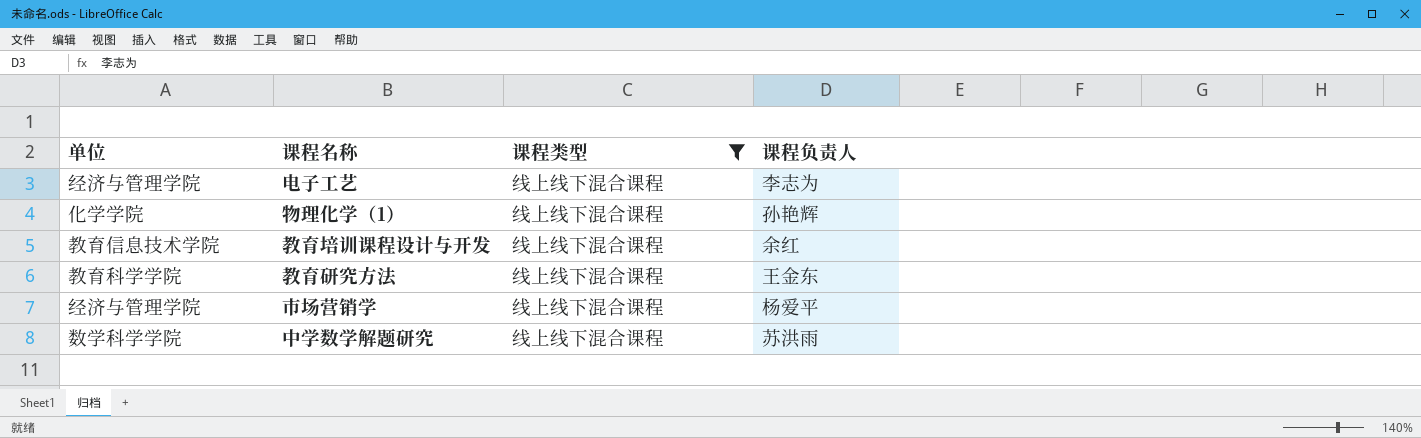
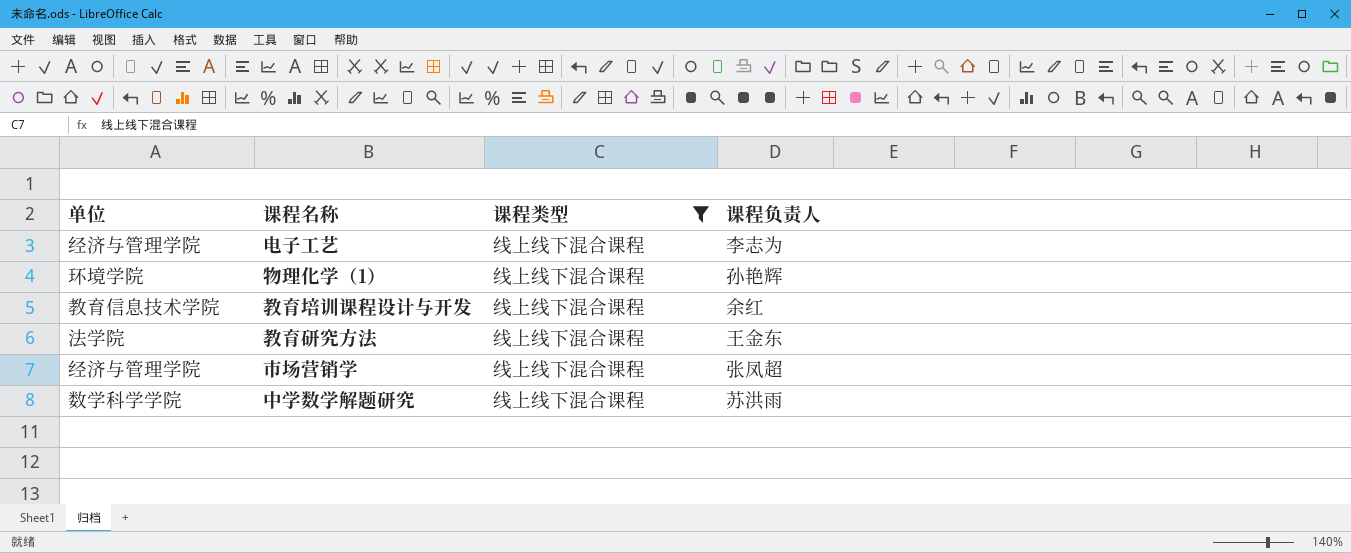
物理化学（1） | 单位: 化学学院 -> 环境学院
教育研究方法 | 单位: 教育科学学院 -> 法学院
市场营销学 | 课程负责人: 杨爱平 -> 张凤超

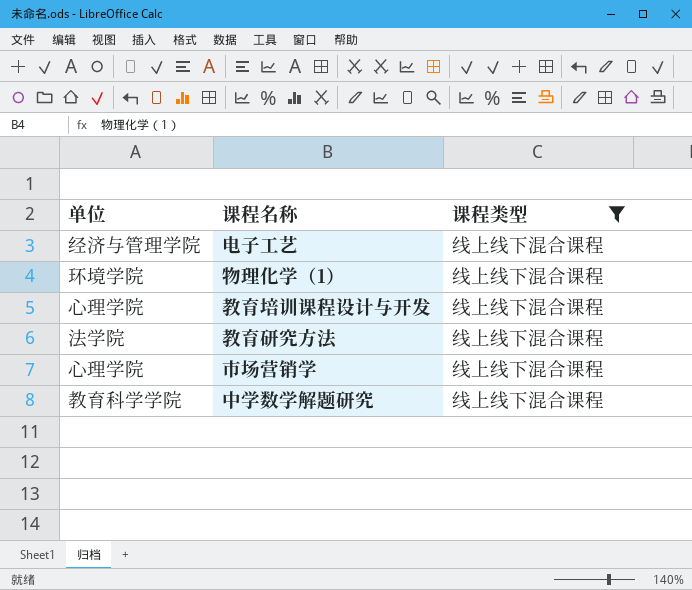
column 课程负责人 | position: 4 -> none
教育培训课程设计与开发 | 单位: 教育信息技术学院 -> 心理学院
市场营销学 | 单位: 经济与管理学院 -> 心理学院
中学数学解题研究 | 单位: 数学科学学院 -> 教育科学学院

